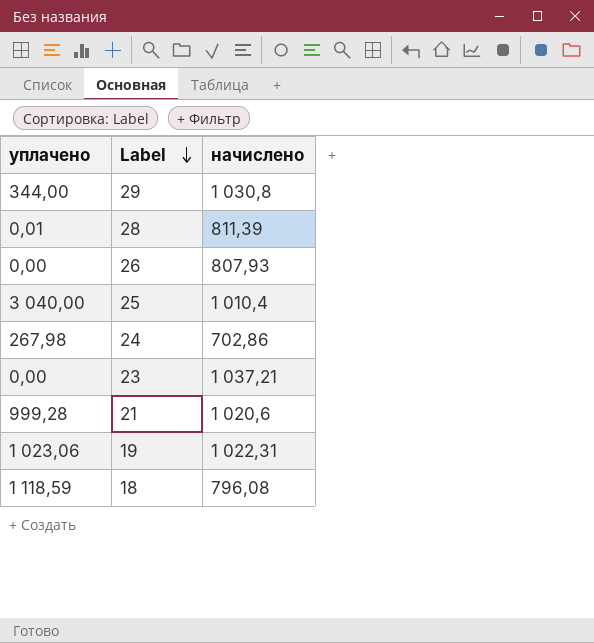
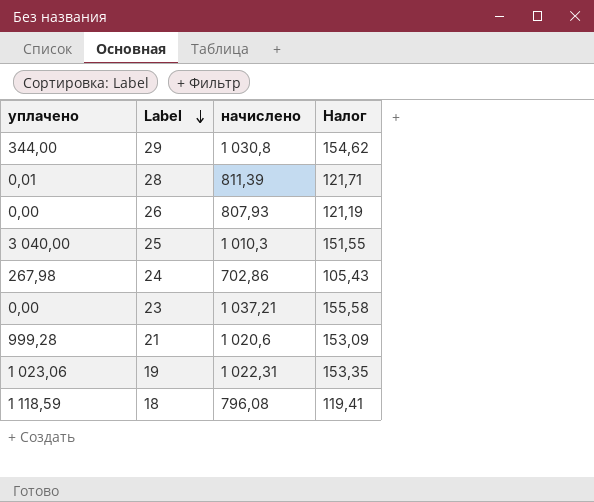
column Налог | formula: none -> [начислено] * 0,15
25 | начислено: 1 010,4 -> 1 010,3

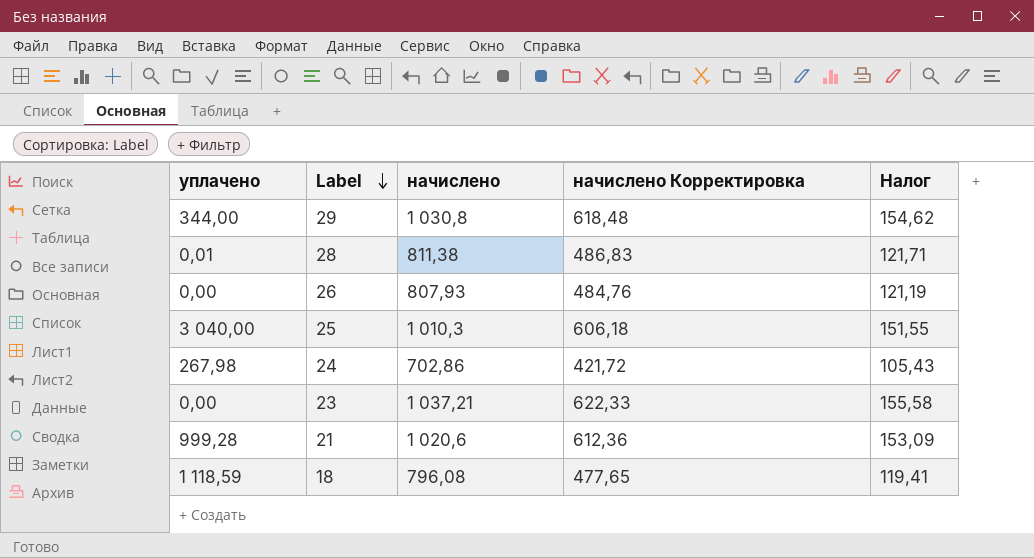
column начислено Корректировка | formula: none -> [начислено] * 0,6
row 19: 1 023,06 | 1 022,31 | 153,35 -> none
28 | начислено: 811,39 -> 811,38

